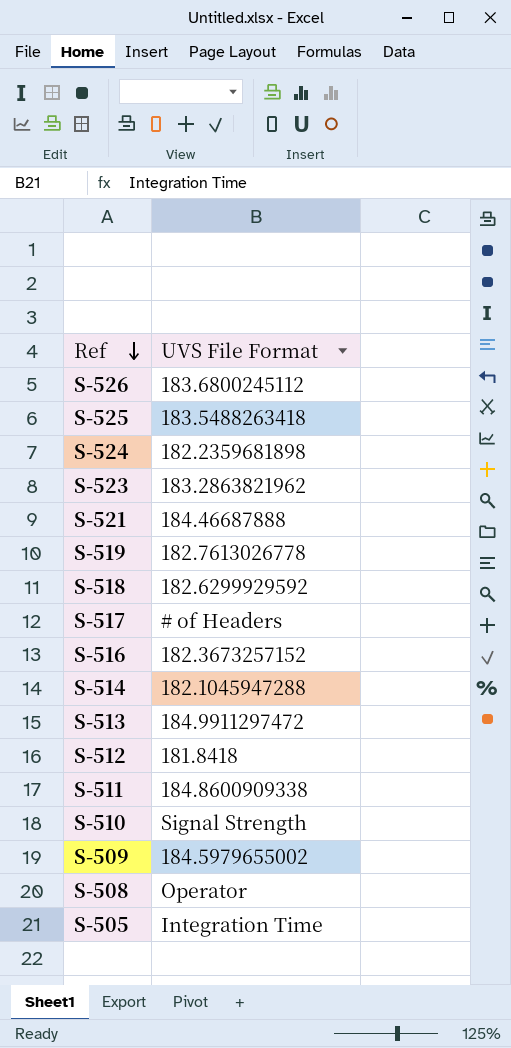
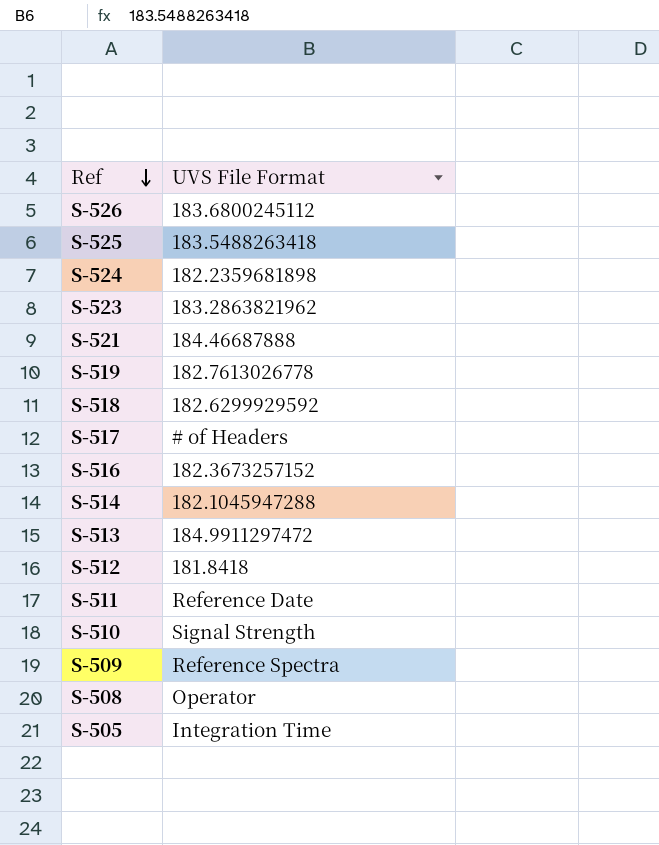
S-511 | UVS File Format: 184.8600909338 -> Reference Date
S-509 | UVS File Format: 184.5979655002 -> Reference Spectra

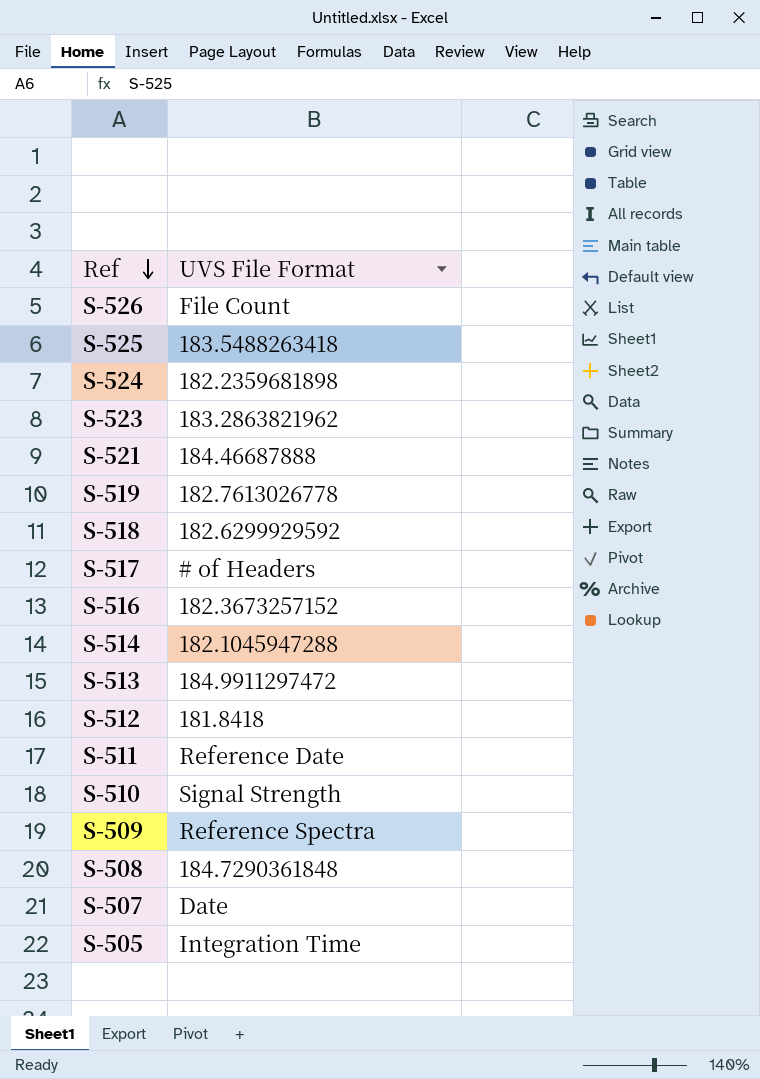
S-526 | UVS File Format: 183.6800245112 -> File Count
S-508 | UVS File Format: Operator -> 184.7290361848
row S-507: none -> Date

